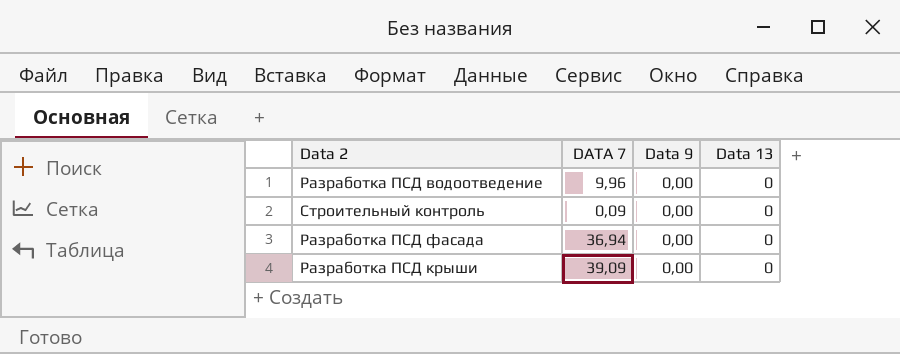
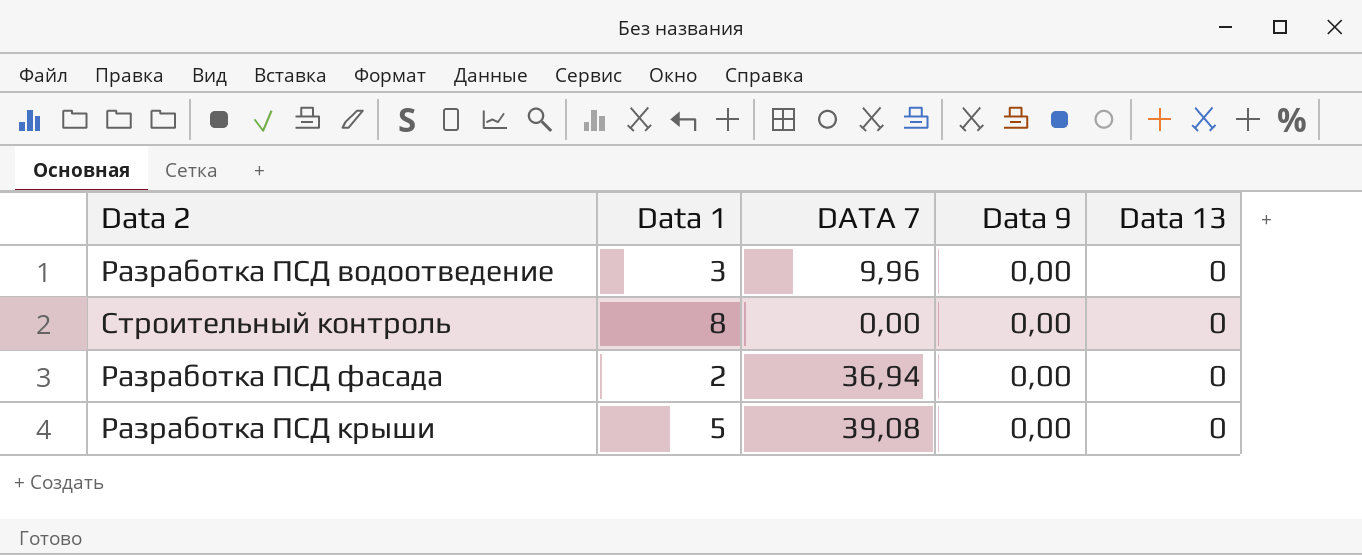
column Data 1 | position: none -> 2
Строительный контроль | DATA 7: 0,09 -> 0,00
Разработка ПСД крыши | DATA 7: 39,09 -> 39,08

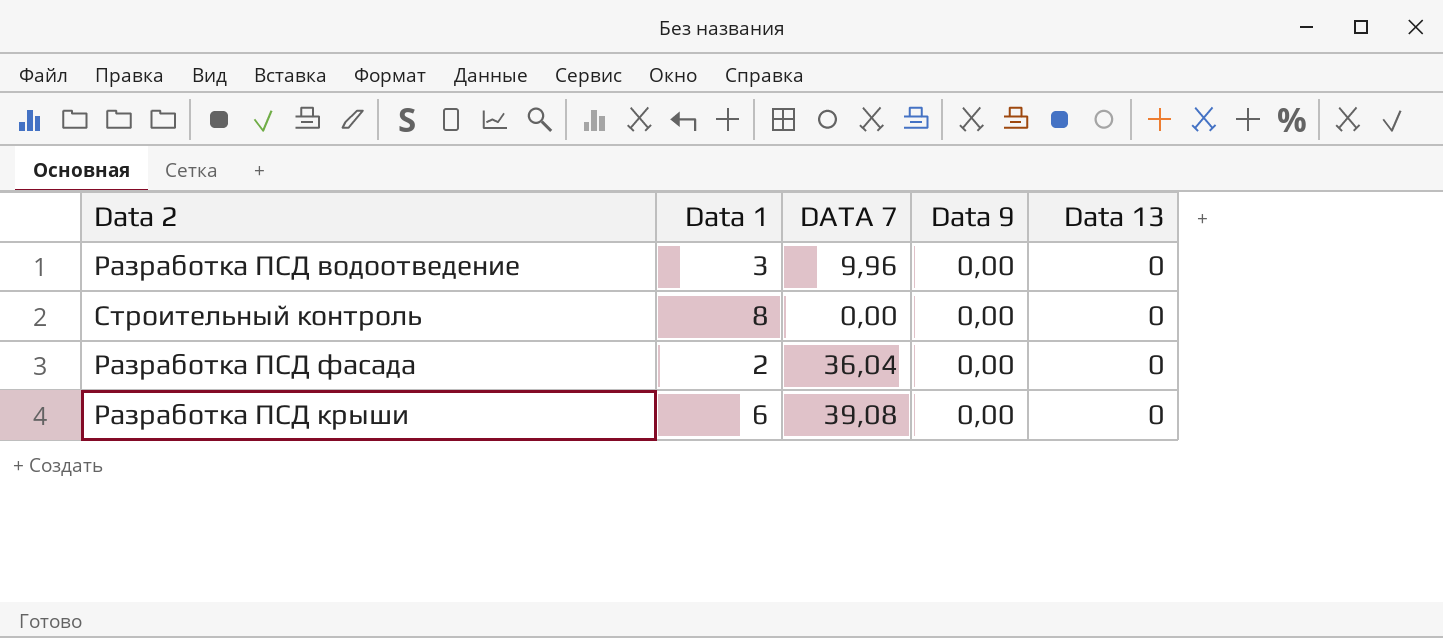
Разработка ПСД фасада | DATA 7: 36,94 -> 36,04
Разработка ПСД крыши | Data 1: 5 -> 6

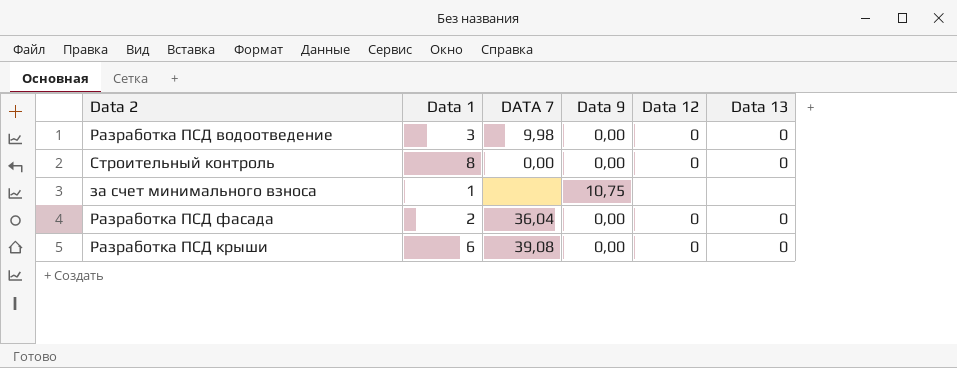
column Data 12 | position: none -> 5
Разработка ПСД водоотведение | DATA 7: 9,96 -> 9,98
row за счет минимального взноса: none -> 1 | none | 10,75 | none | none

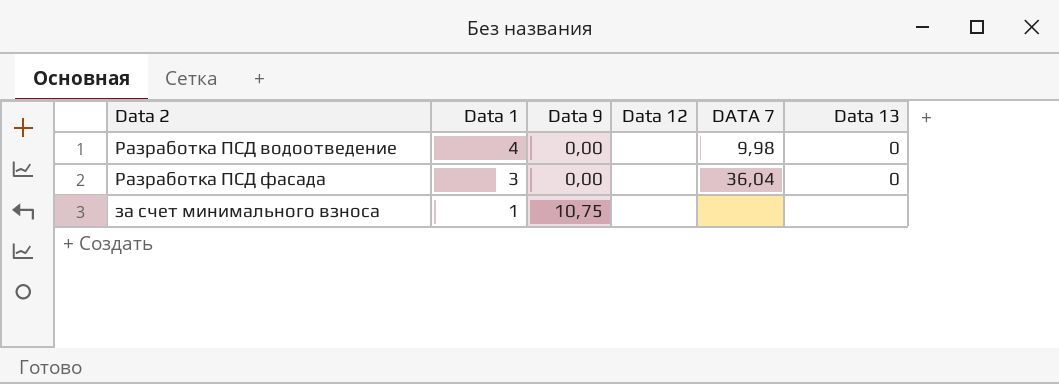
row order: none -> Data 1 descending
column DATA 7 | position: 3 -> 5
row Строительный контроль: 8 | 0,00 | 0,00 | 0 | 0 -> none
row Разработка ПСД крыши: 6 | 39,08 | 0,00 | 0 | 0 -> none
Разработка ПСД водоотведение | Data 1: 3 -> 4
Разработка ПСД водоотведение | Data 12: 0 -> none
Разработка ПСД фасада | Data 1: 2 -> 3
Разработка ПСД фасада | Data 12: 0 -> none

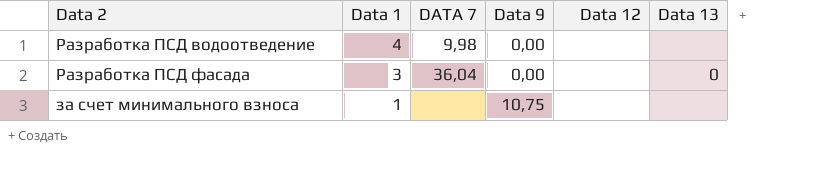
column DATA 7 | position: 5 -> 3
Разработка ПСД водоотведение | Data 13: 0 -> none

